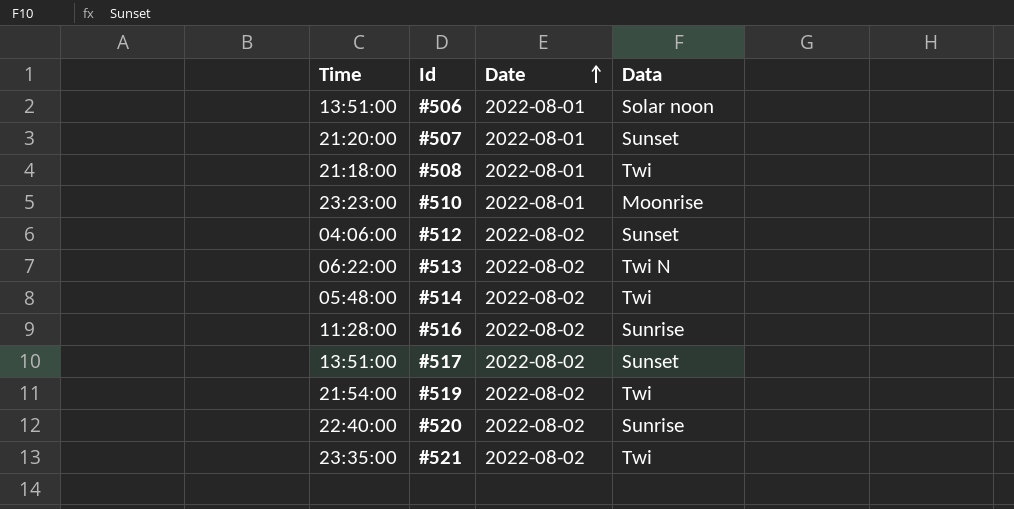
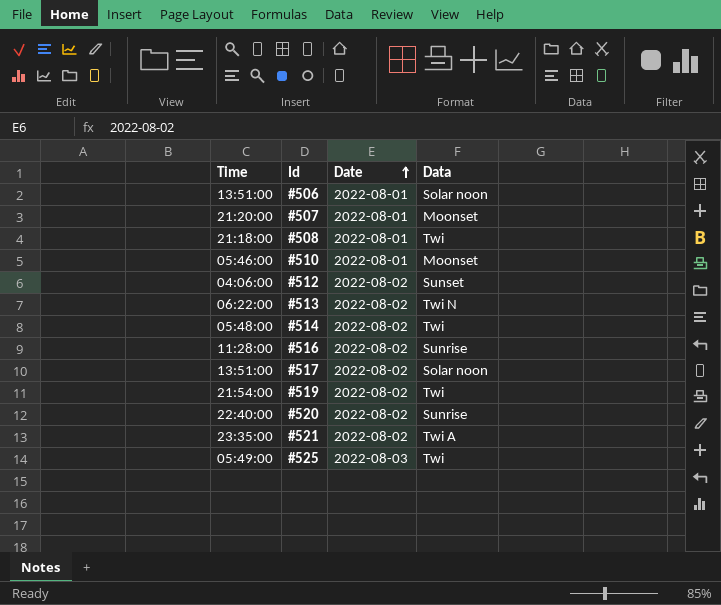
#507 | Data: Sunset -> Moonset
#510 | Time: 23:23:00 -> 05:46:00
#510 | Data: Moonrise -> Moonset
#517 | Data: Sunset -> Solar noon
#521 | Data: Twi -> Twi A
row #525: none -> 05:49:00 | 2022-08-03 | Twi

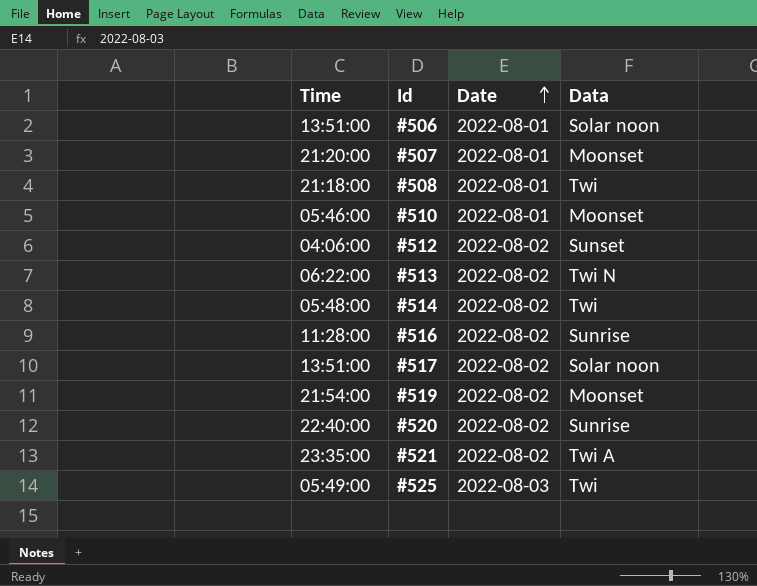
#519 | Data: Twi -> Moonset

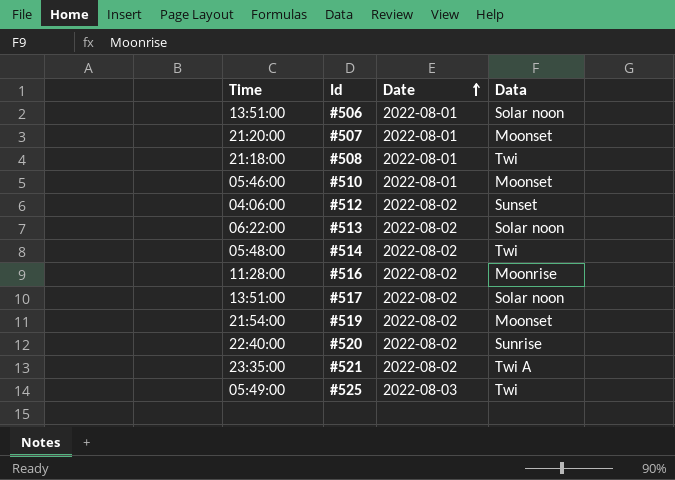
#513 | Data: Twi N -> Solar noon
#516 | Data: Sunrise -> Moonrise

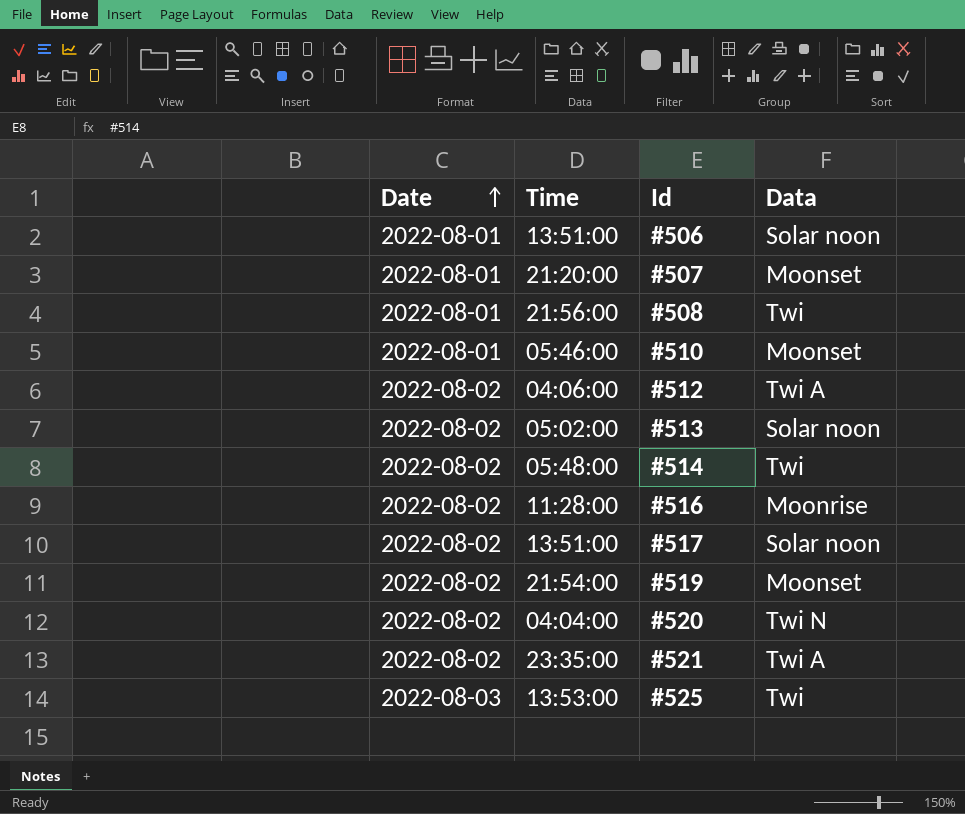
column Date | position: 3 -> 1
#508 | Time: 21:18:00 -> 21:56:00
#512 | Data: Sunset -> Twi A
#513 | Time: 06:22:00 -> 05:02:00
#520 | Time: 22:40:00 -> 04:04:00
#520 | Data: Sunrise -> Twi N
#525 | Time: 05:49:00 -> 13:53:00

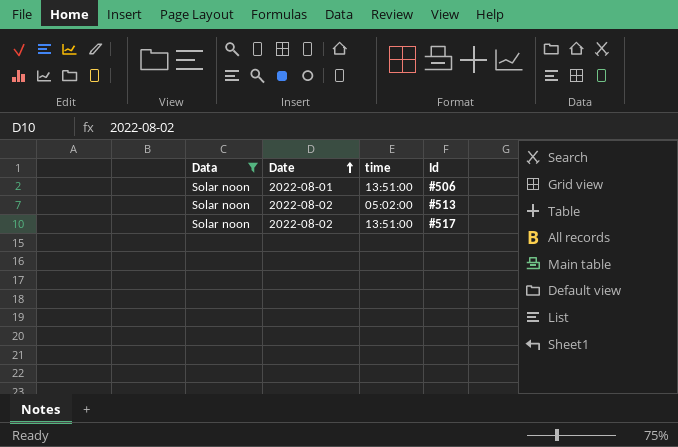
filter: none -> Data = Solar noon
column Data | position: 4 -> 1
column name: Time -> time

